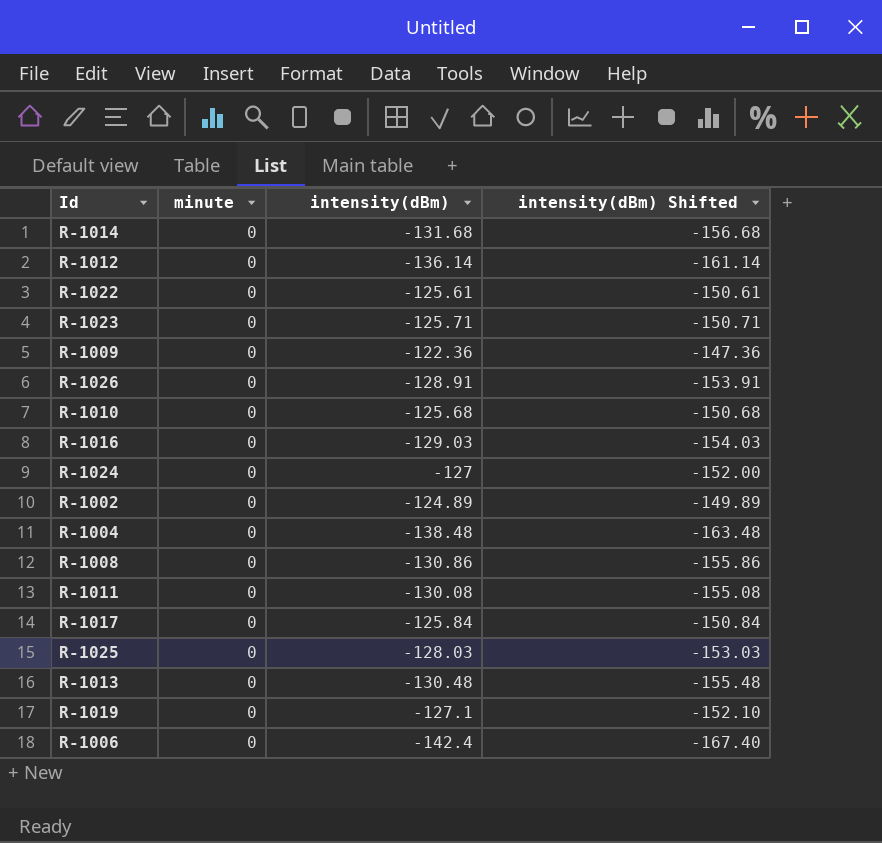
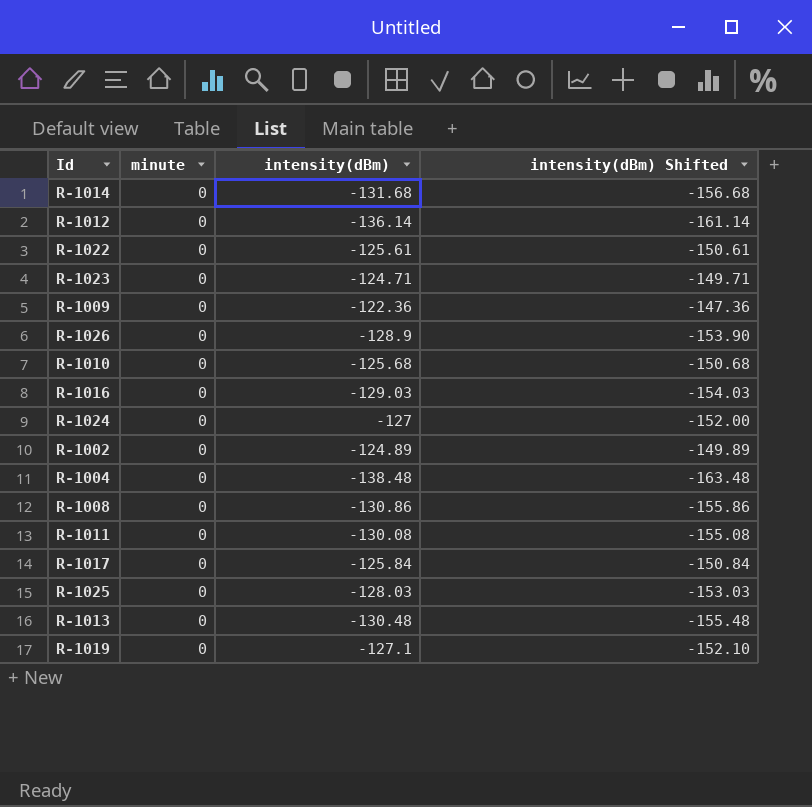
row R-1006: 0 | -142.4 | -167.40 -> none
R-1023 | intensity(dBm): -125.71 -> -124.71
R-1023 | intensity(dBm) Shifted: -150.71 -> -149.71
R-1026 | intensity(dBm): -128.91 -> -128.9
R-1026 | intensity(dBm) Shifted: -153.91 -> -153.90

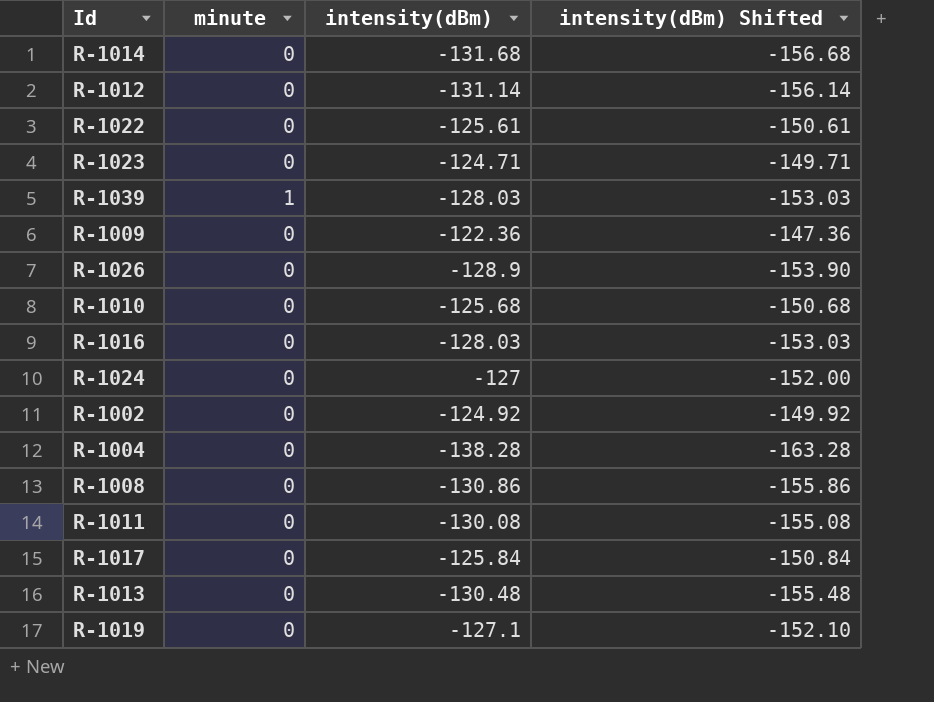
row R-1025: 0 | -128.03 | -153.03 -> none
R-1012 | intensity(dBm): -136.14 -> -131.14
R-1012 | intensity(dBm) Shifted: -161.14 -> -156.14
row R-1039: none -> 1 | -128.03 | -153.03
R-1016 | intensity(dBm): -129.03 -> -128.03
R-1016 | intensity(dBm) Shifted: -154.03 -> -153.03
R-1002 | intensity(dBm): -124.89 -> -124.92
R-1002 | intensity(dBm) Shifted: -149.89 -> -149.92
R-1004 | intensity(dBm): -138.48 -> -138.28
R-1004 | intensity(dBm) Shifted: -163.48 -> -163.28

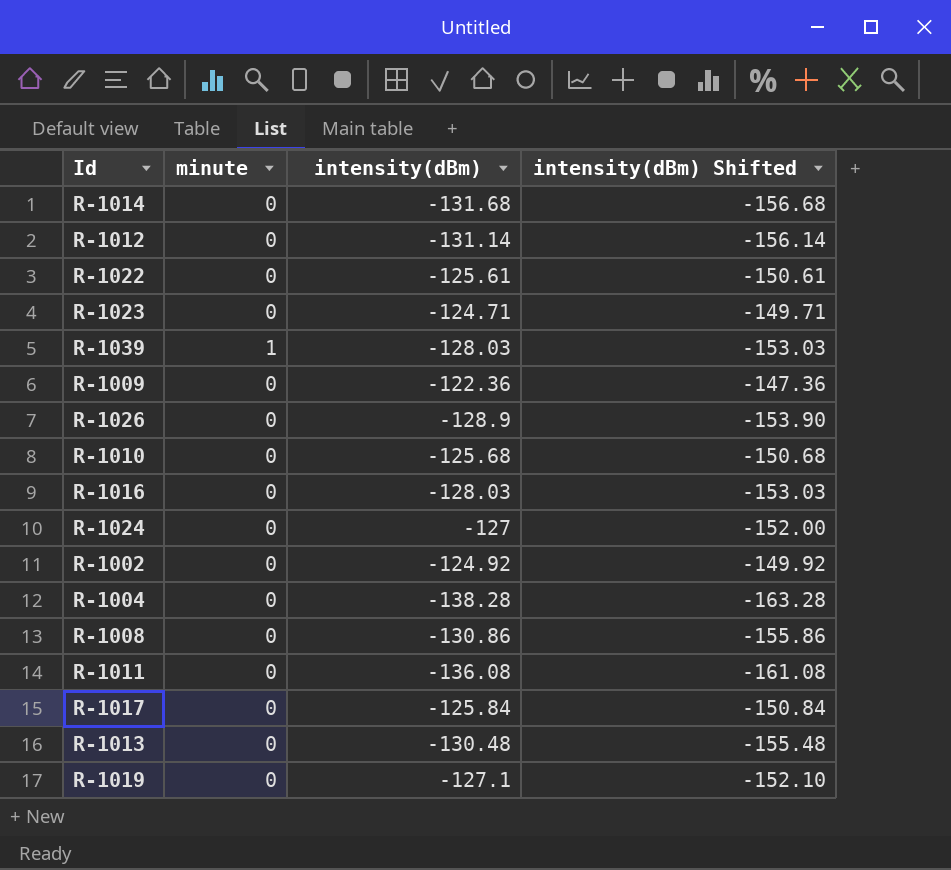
R-1011 | intensity(dBm): -130.08 -> -136.08
R-1011 | intensity(dBm) Shifted: -155.08 -> -161.08

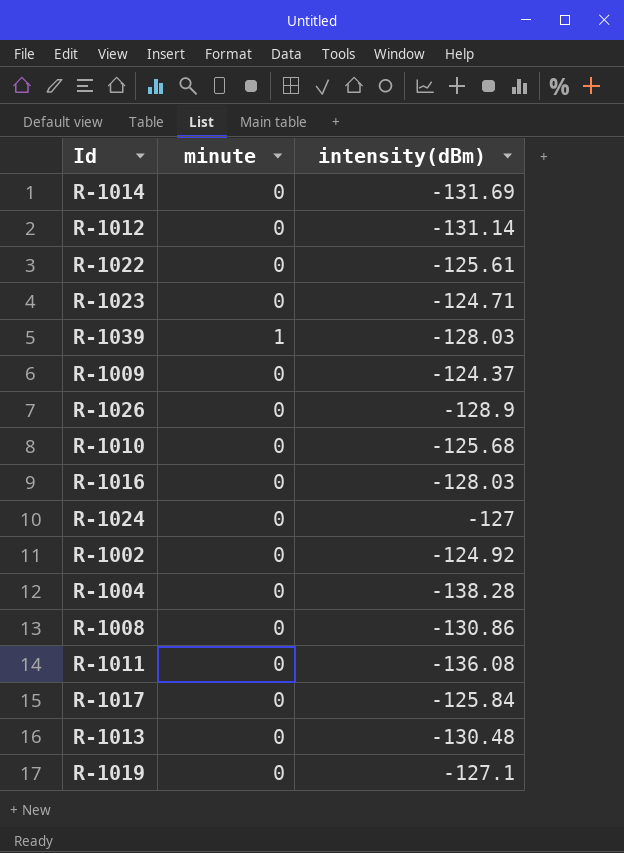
column intensity(dBm) Shifted | formula: [intensity(dBm)] - 25 -> none
R-1014 | intensity(dBm): -131.68 -> -131.69
R-1009 | intensity(dBm): -122.36 -> -124.37

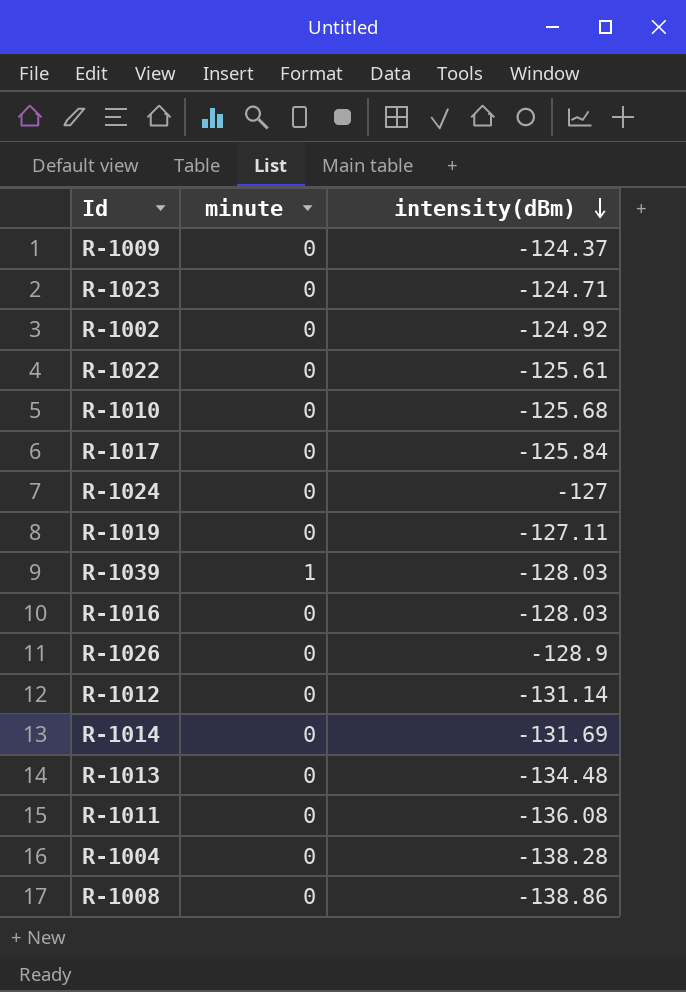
row order: none -> intensity(dBm) descending
R-1019 | intensity(dBm): -127.1 -> -127.11
R-1013 | intensity(dBm): -130.48 -> -134.48
R-1008 | intensity(dBm): -130.86 -> -138.86

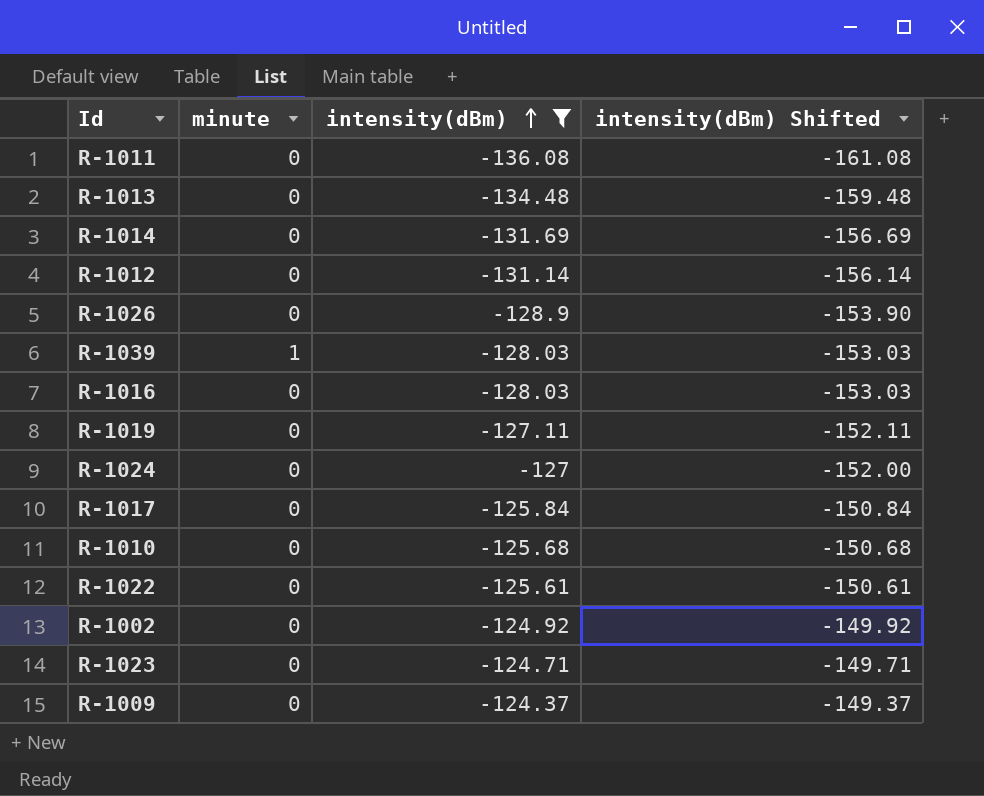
filter: none -> intensity(dBm) >= -136.08
row order: intensity(dBm) descending -> intensity(dBm) ascending
column intensity(dBm) Shifted | formula: none -> [intensity(dBm)] - 25

